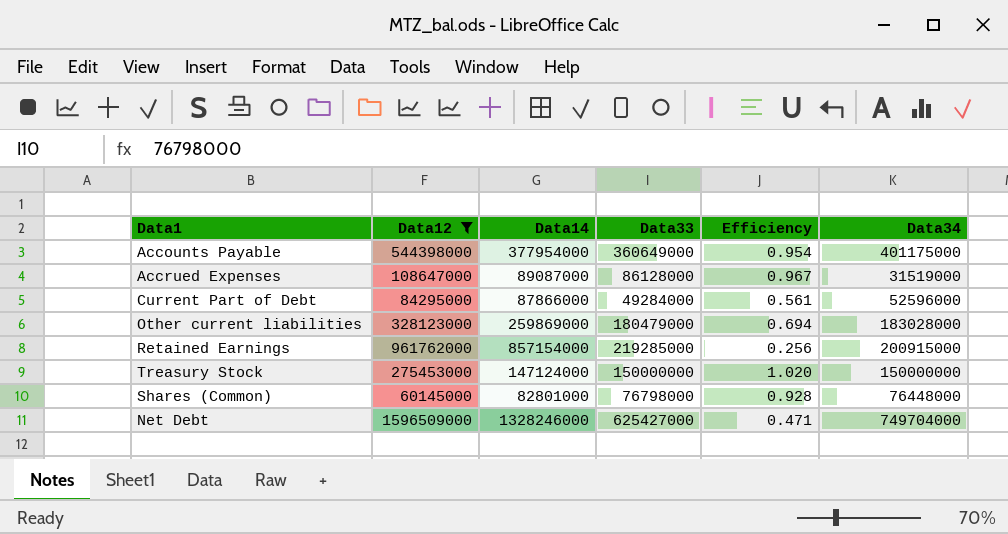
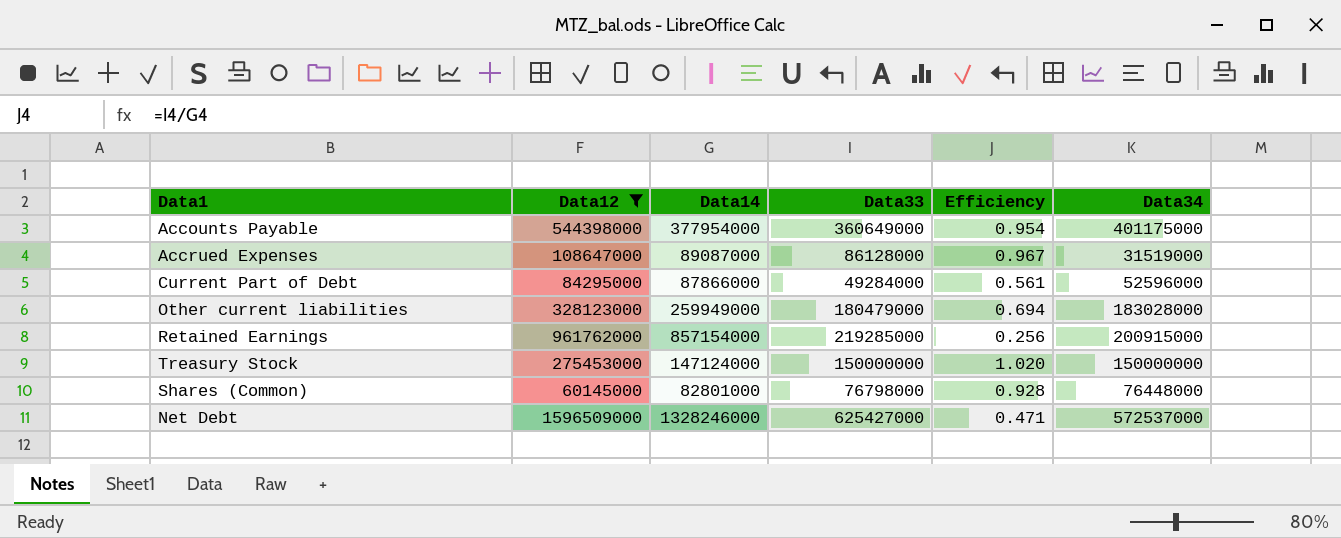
Other current liabilities | Data14: 259869000 -> 259949000
Net Debt | Data34: 749704000 -> 572537000

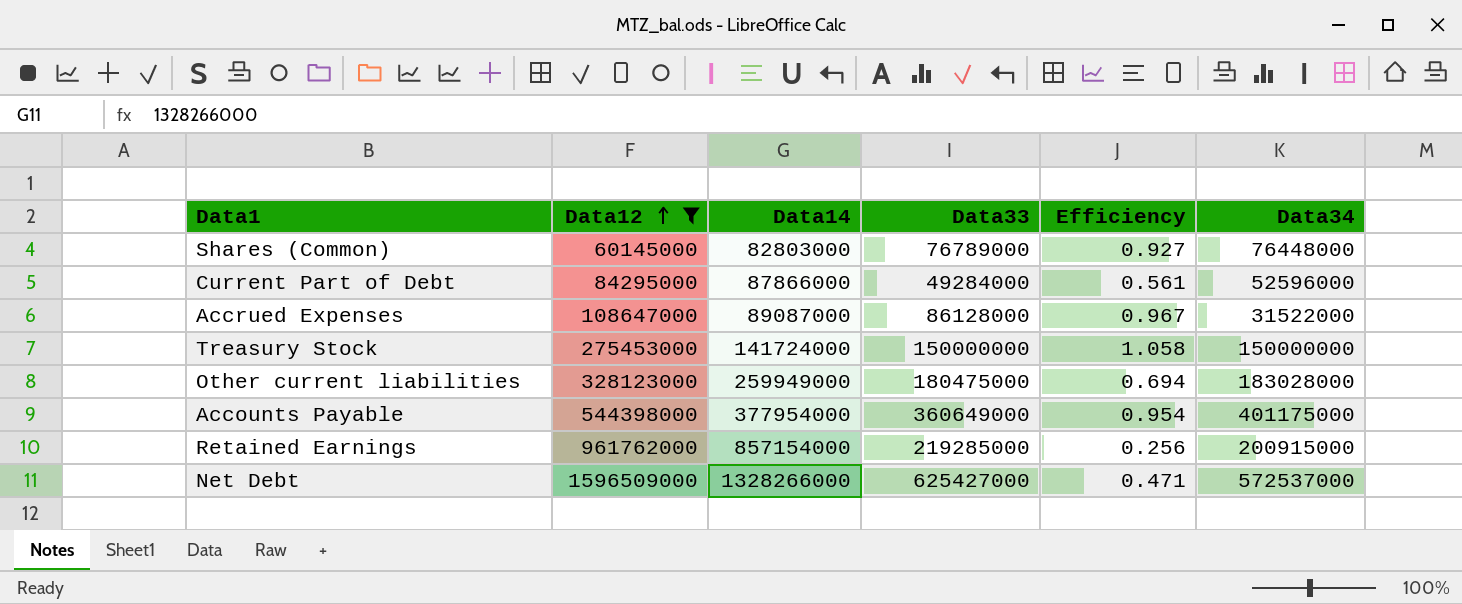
row order: none -> Data12 ascending
Shares (Common) | Data14: 82801000 -> 82803000
Shares (Common) | Data33: 76798000 -> 76789000
Shares (Common) | Efficiency: 0.928 -> 0.927
Accrued Expenses | Data34: 31519000 -> 31522000
Treasury Stock | Data14: 147124000 -> 141724000
Treasury Stock | Efficiency: 1.020 -> 1.058
Other current liabilities | Data33: 180479000 -> 180475000
Net Debt | Data14: 1328246000 -> 1328266000

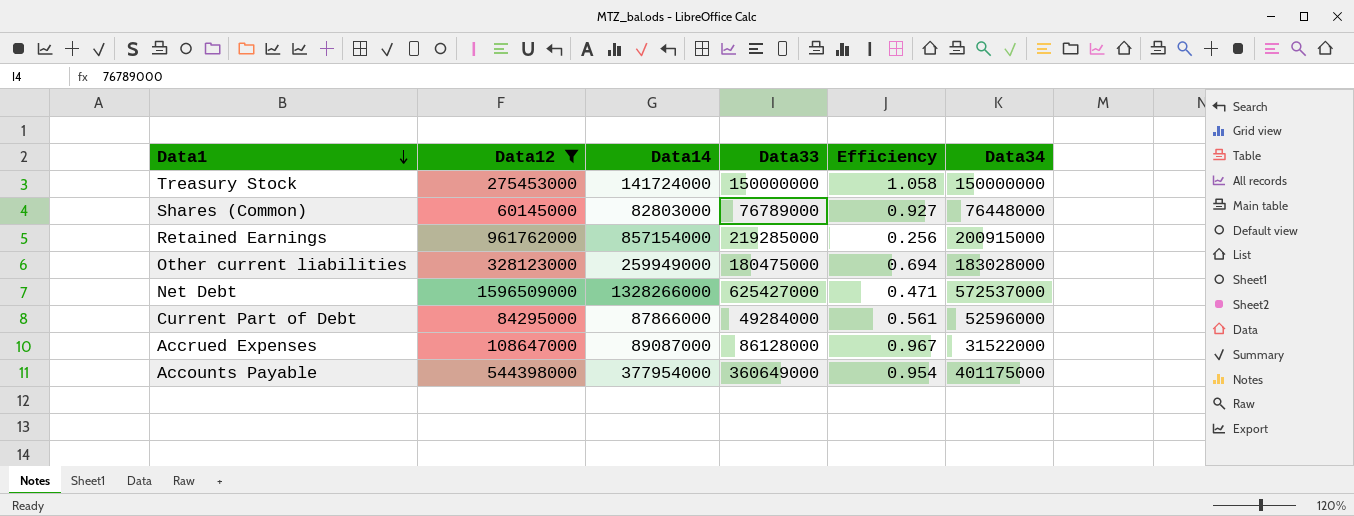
row order: Data12 ascending -> Data1 descending

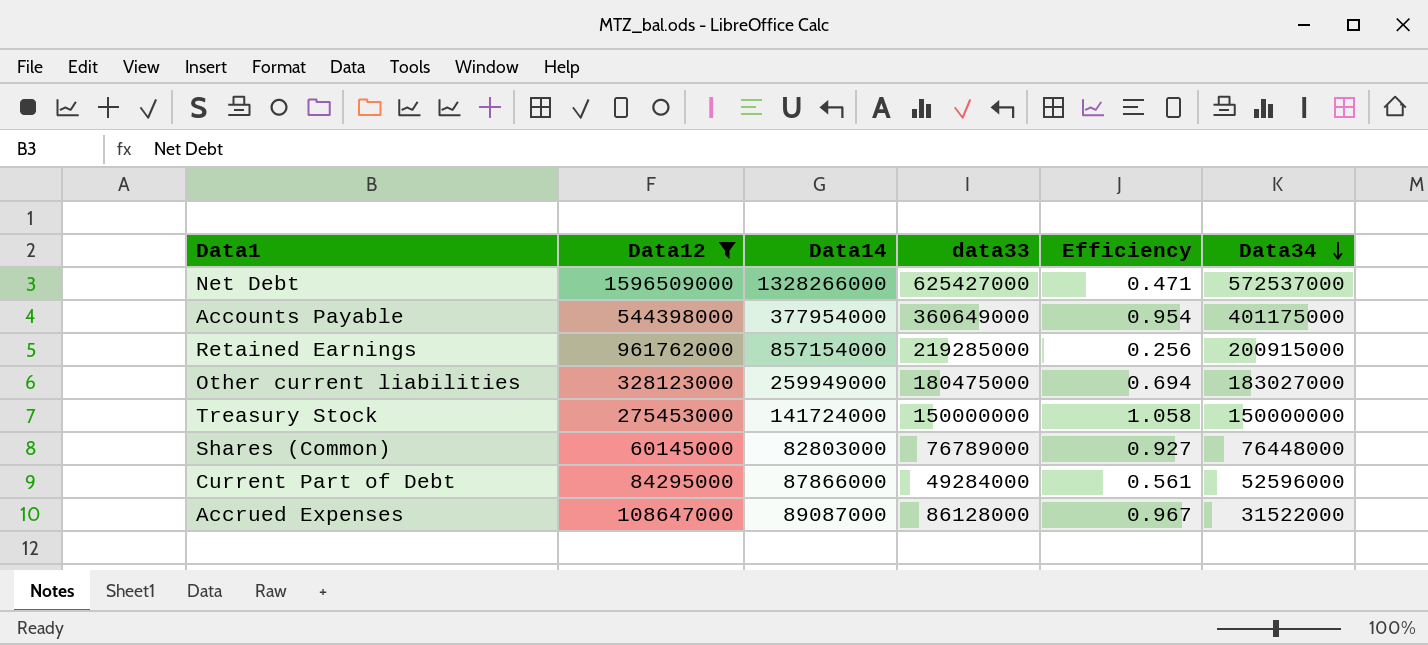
row order: Data1 descending -> Data34 descending
column name: Data33 -> data33
Other current liabilities | Data34: 183028000 -> 183027000

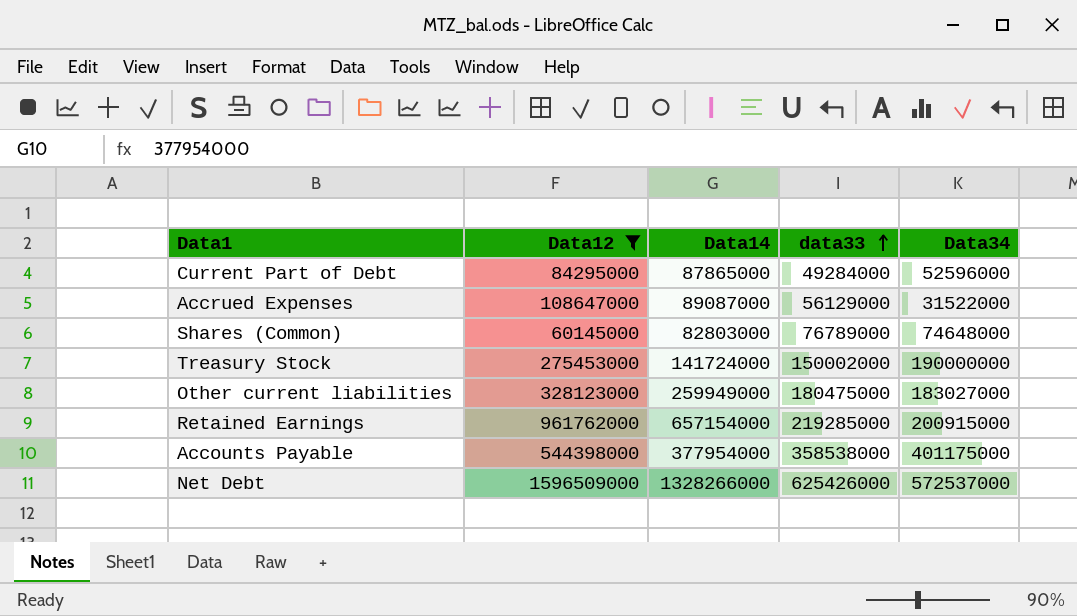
row order: Data34 descending -> data33 ascending
column Efficiency | formula: [data33] / [Data14] -> none
Current Part of Debt | Data14: 87866000 -> 87865000
Accrued Expenses | data33: 86128000 -> 56129000
Shares (Common) | Data34: 76448000 -> 74648000
Treasury Stock | data33: 150000000 -> 150002000
Treasury Stock | Data34: 150000000 -> 190000000
Retained Earnings | Data14: 857154000 -> 657154000
Accounts Payable | data33: 360649000 -> 358538000
Net Debt | data33: 625427000 -> 625426000

